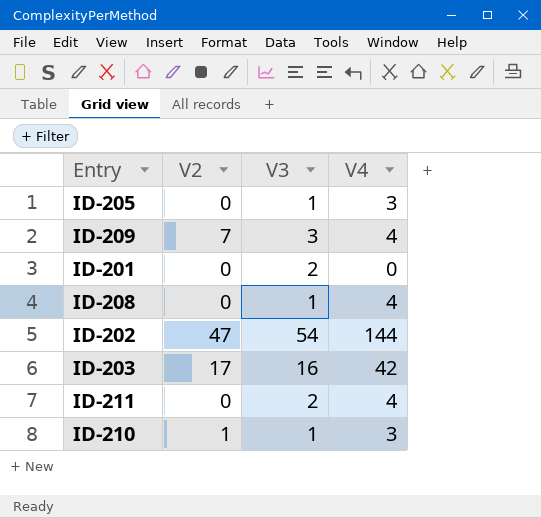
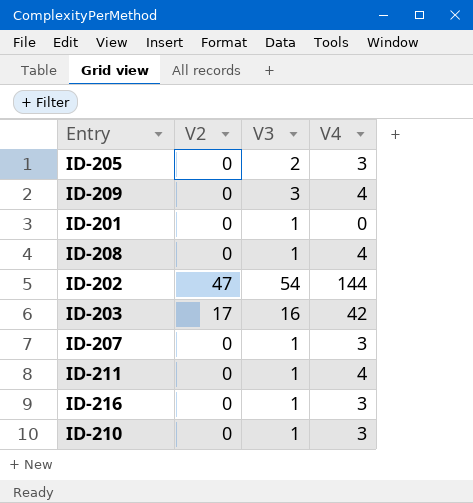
ID-205 | V3: 1 -> 2
ID-209 | V2: 7 -> 0
ID-201 | V3: 2 -> 1
row ID-207: none -> 0 | 1 | 3
ID-211 | V3: 2 -> 1
row ID-216: none -> 0 | 1 | 3
ID-210 | V2: 1 -> 0

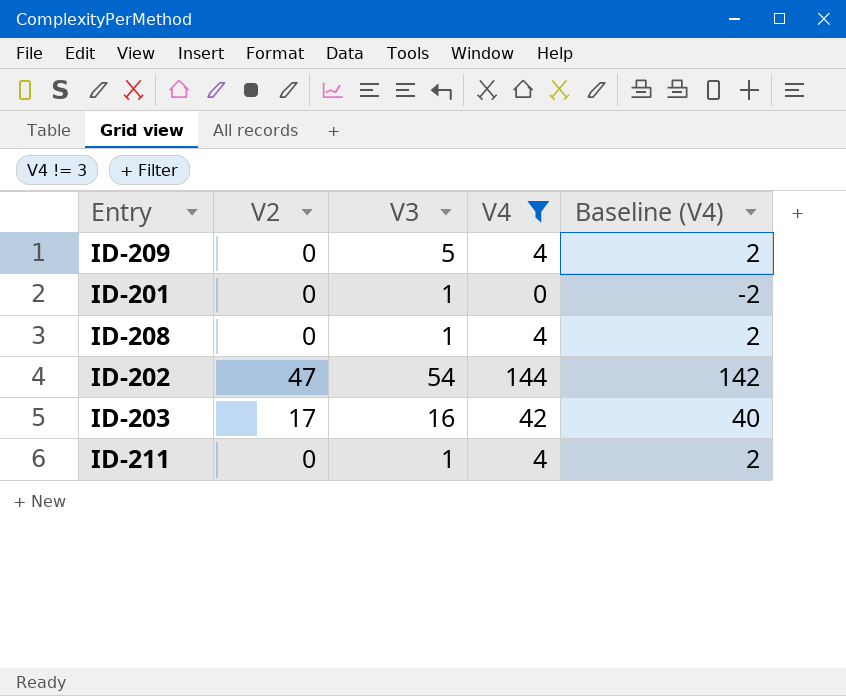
filter: none -> V4 != 3
column Baseline (V4) | formula: none -> [V4] - 2
ID-209 | V3: 3 -> 5

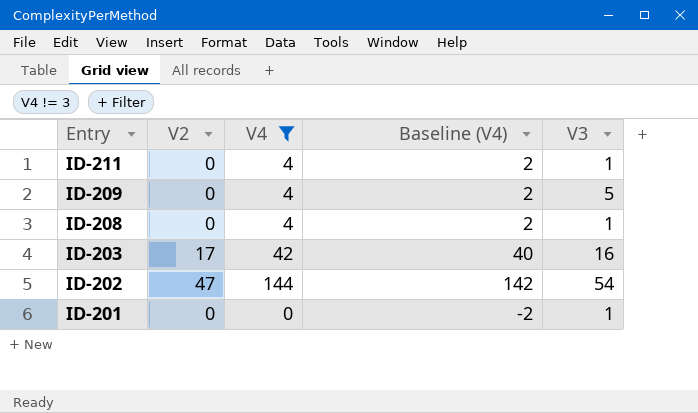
row order: none -> Entry descending
column V3 | position: 3 -> 5

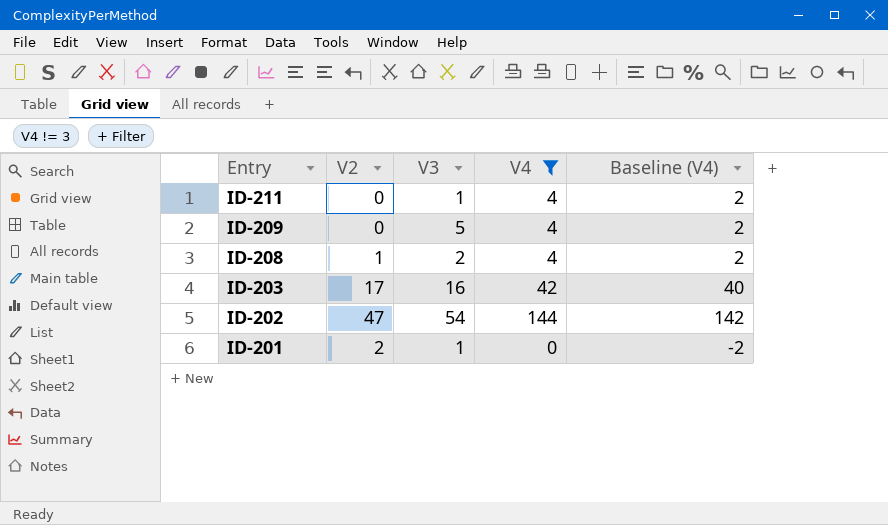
column V3 | position: 5 -> 3
ID-208 | V2: 0 -> 1
ID-208 | V3: 1 -> 2
ID-201 | V2: 0 -> 2

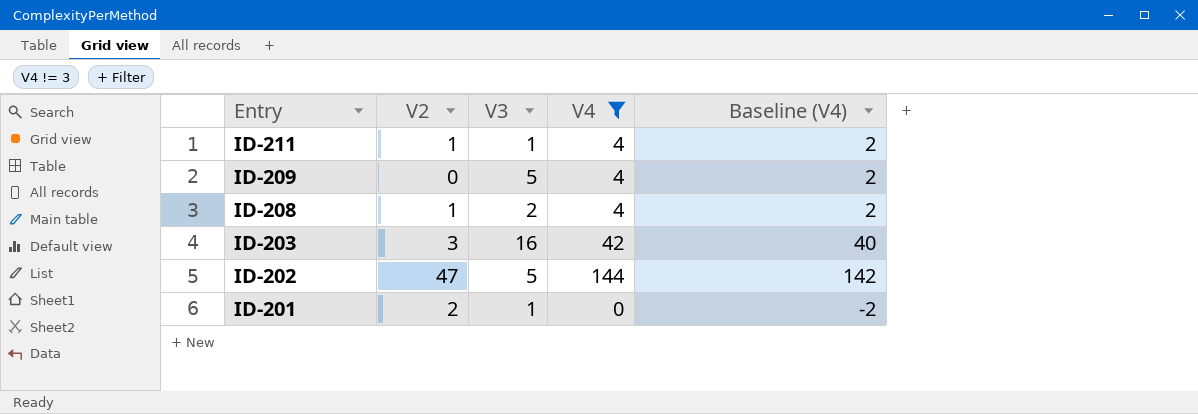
ID-211 | V2: 0 -> 1
ID-203 | V2: 17 -> 3
ID-202 | V3: 54 -> 5

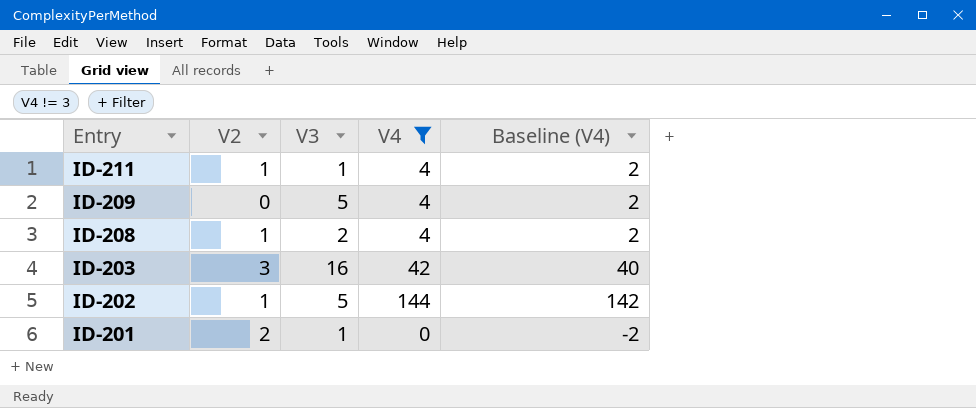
ID-202 | V2: 47 -> 1

